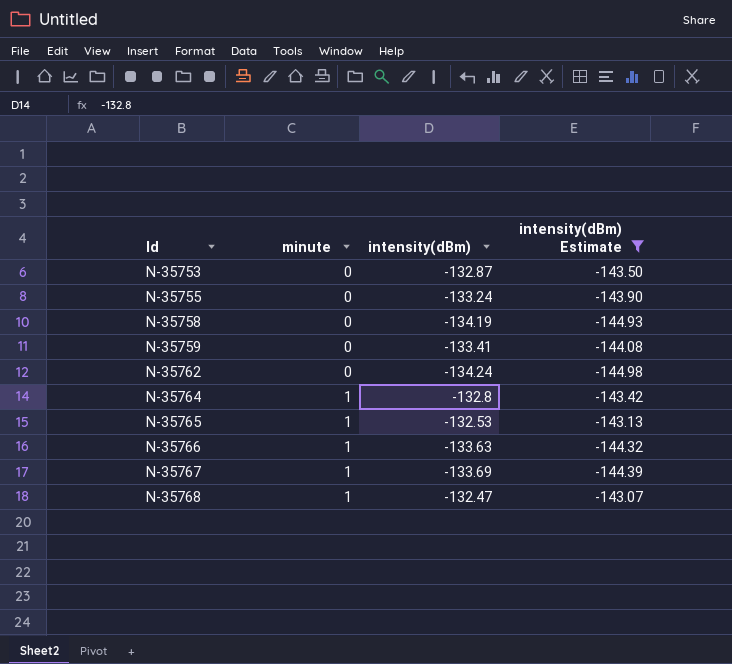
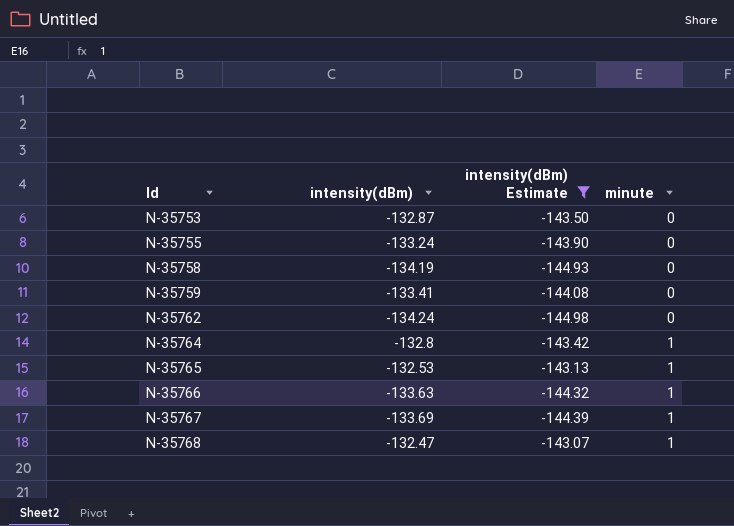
column minute | position: 2 -> 4

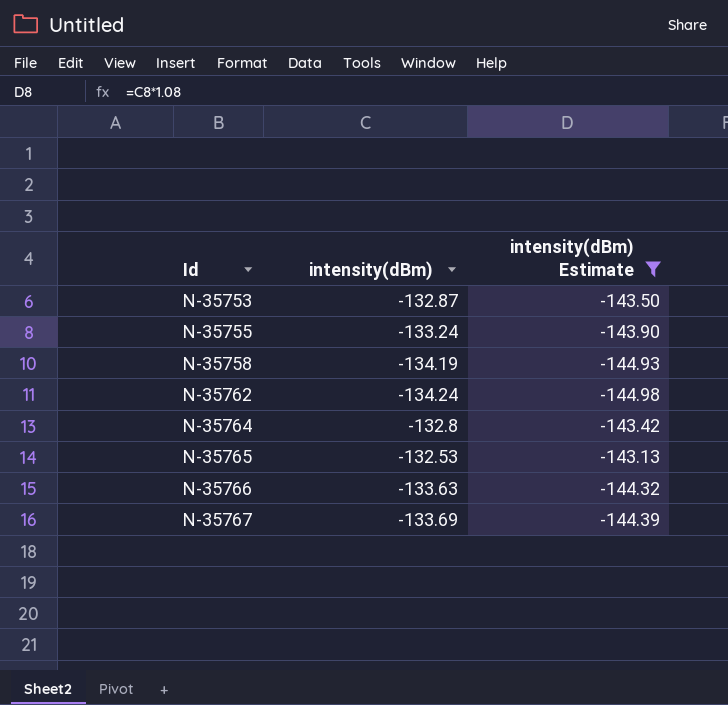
column minute | position: 4 -> none
row N-35759: -133.41 | -144.08 | 0 -> none
row N-35768: -132.47 | -143.07 | 1 -> none

